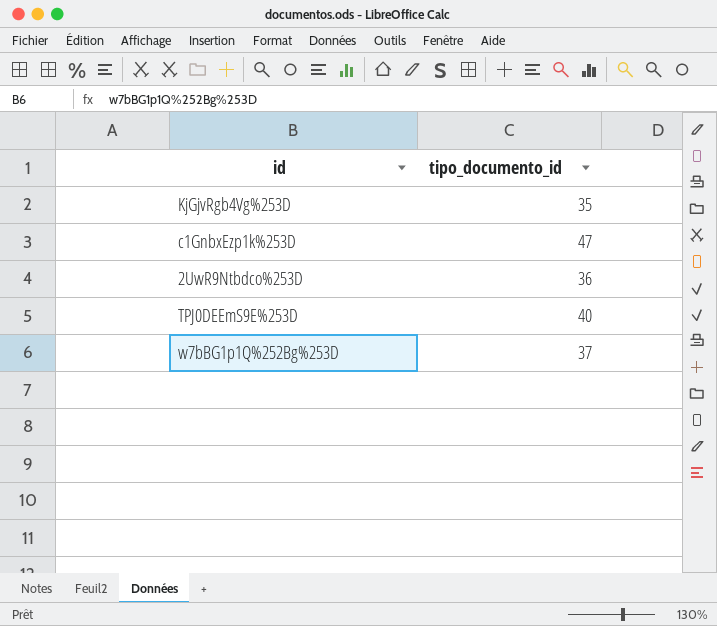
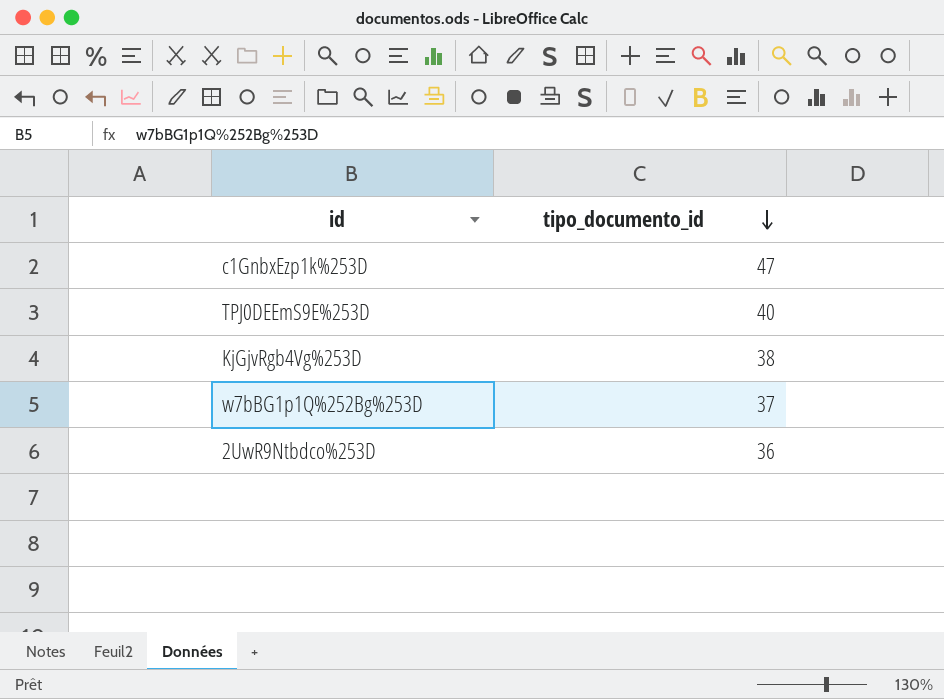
row order: none -> tipo_documento_id descending
KjGjvRgb4Vg%253D | tipo_documento_id: 35 -> 38

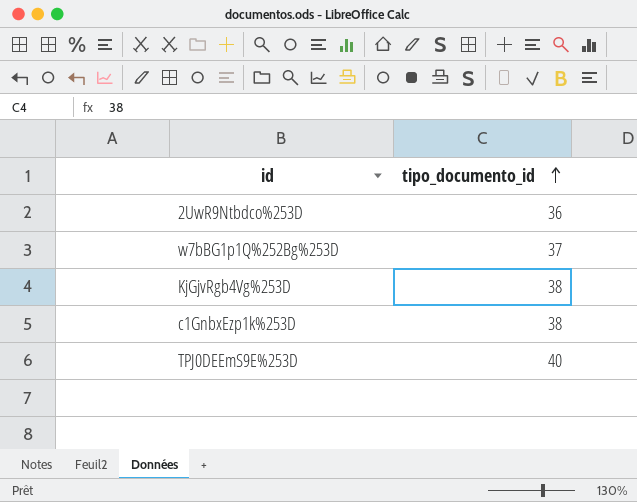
row order: tipo_documento_id descending -> tipo_documento_id ascending
c1GnbxEzp1k%253D | tipo_documento_id: 47 -> 38

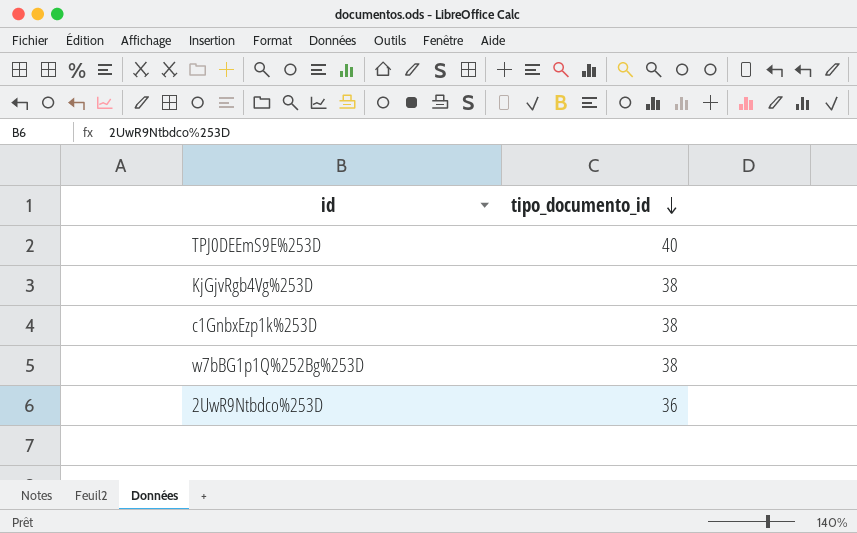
row order: tipo_documento_id ascending -> tipo_documento_id descending
w7bBG1p1Q%252Bg%253D | tipo_documento_id: 37 -> 38

